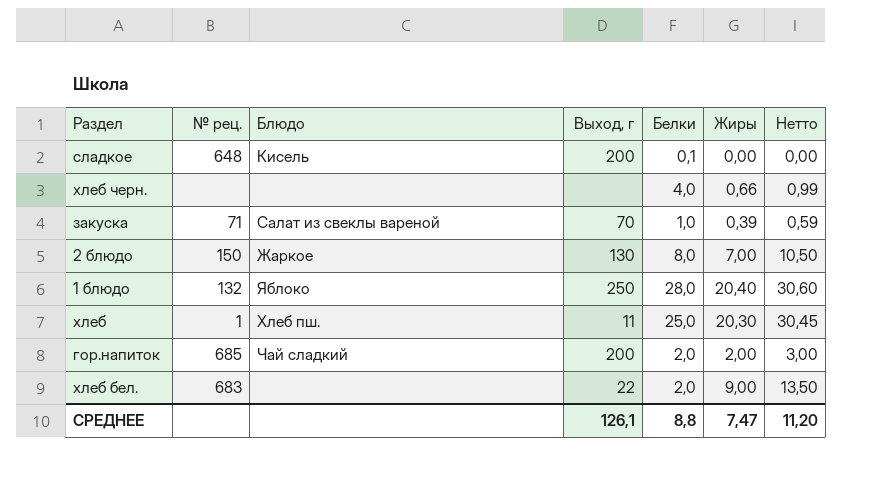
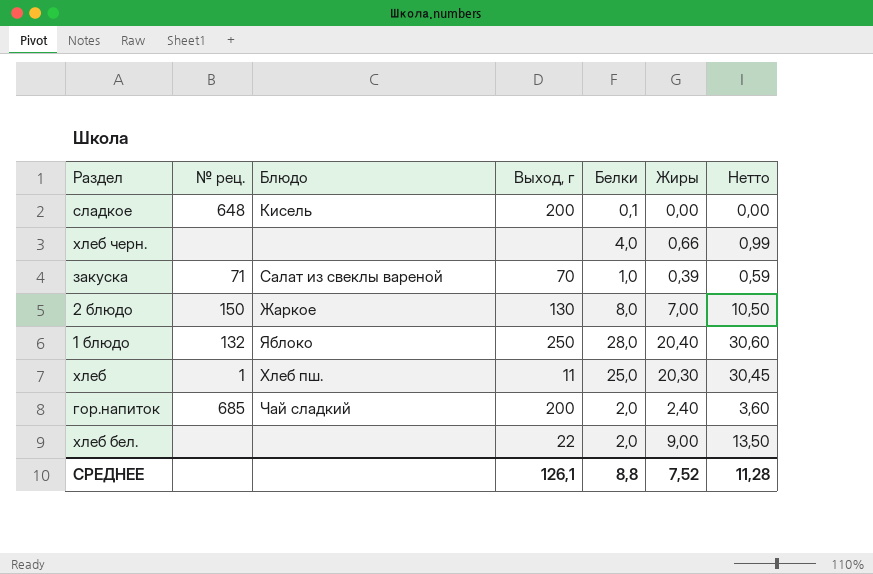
гор.напиток | Жиры: 2,00 -> 2,40
гор.напиток | Нетто: 3,00 -> 3,60
хлеб бел. | № рец.: 683 -> none
СРЕДНЕЕ | Жиры: 7,47 -> 7,52
СРЕДНЕЕ | Нетто: 11,20 -> 11,28

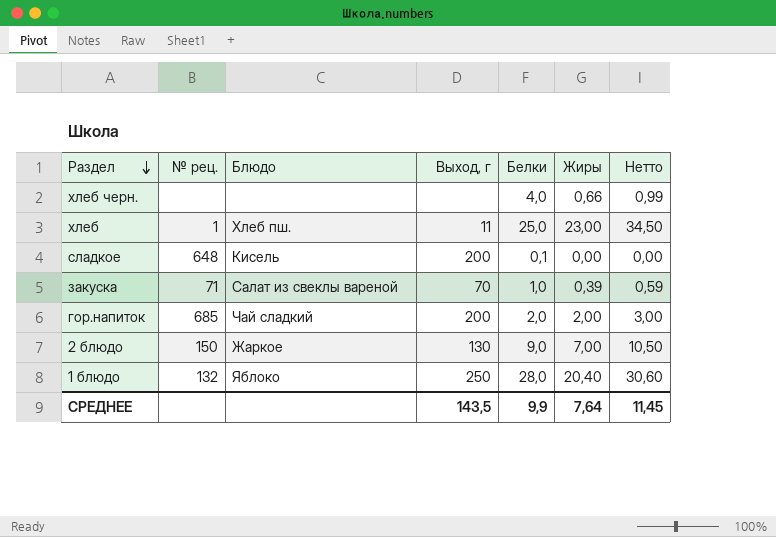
row order: none -> Раздел descending
row хлеб бел.: none | none | 22 | 2,0 | 9,00 | 13,50 -> none
хлеб | Жиры: 20,30 -> 23,00
хлеб | Нетто: 30,45 -> 34,50
гор.напиток | Жиры: 2,40 -> 2,00
гор.напиток | Нетто: 3,60 -> 3,00
2 блюдо | Белки: 8,0 -> 9,0
СРЕДНЕЕ | Выход, г: 126,1 -> 143,5
СРЕДНЕЕ | Белки: 8,8 -> 9,9
СРЕДНЕЕ | Жиры: 7,52 -> 7,64
СРЕДНЕЕ | Нетто: 11,28 -> 11,45

